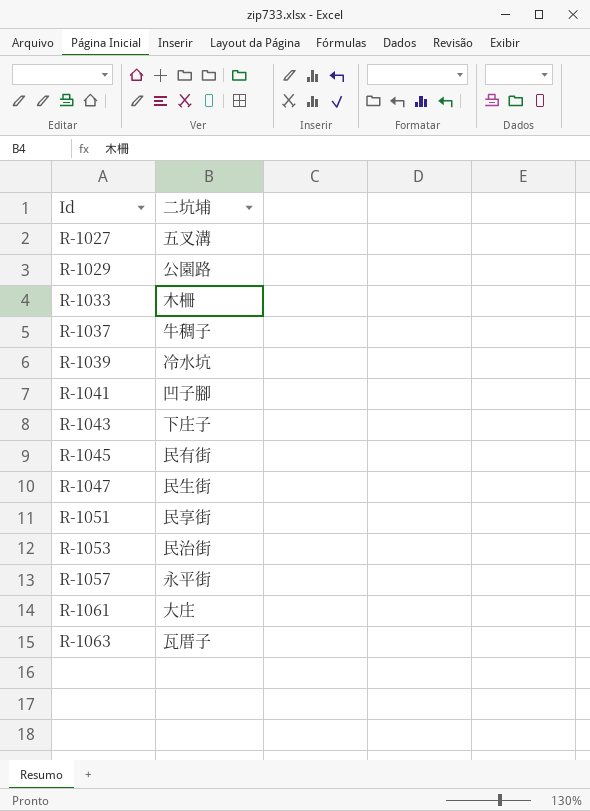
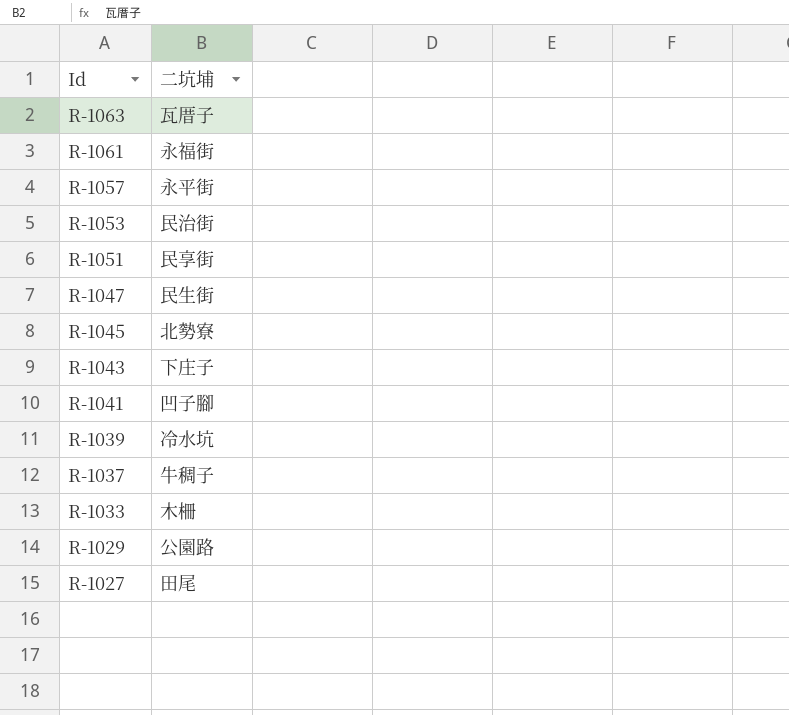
row order: Id ascending -> Id descending
R-1061 | 二坑埔: 大庄 -> 永福街
R-1045 | 二坑埔: 民有街 -> 北勢寮
R-1027 | 二坑埔: 五叉溝 -> 田尾

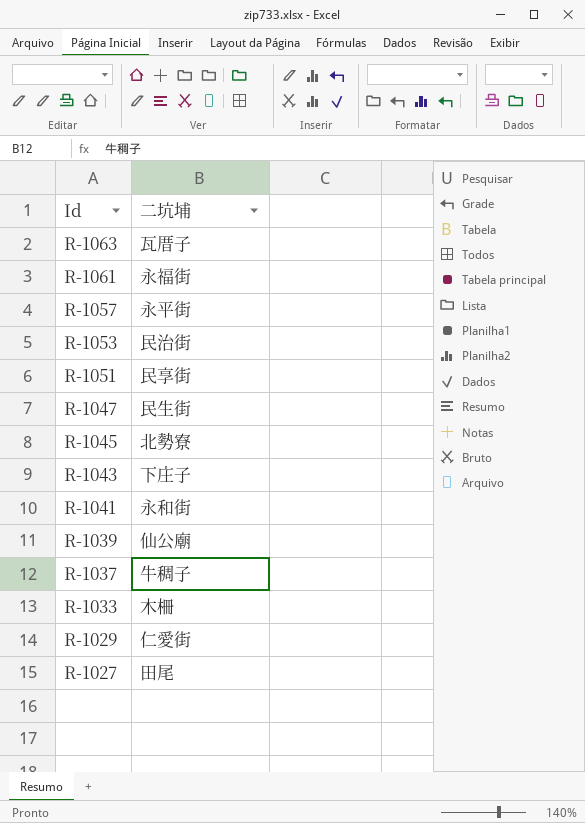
R-1041 | 二坑埔: 凹子腳 -> 永和街
R-1039 | 二坑埔: 冷水坑 -> 仙公廟
R-1029 | 二坑埔: 公園路 -> 仁愛街

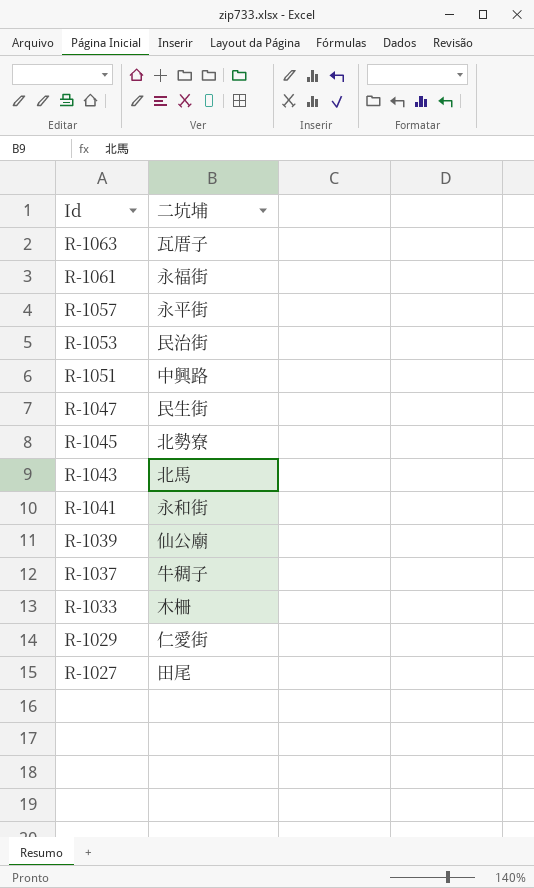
R-1051 | 二坑埔: 民享街 -> 中興路
R-1043 | 二坑埔: 下庄子 -> 北馬

